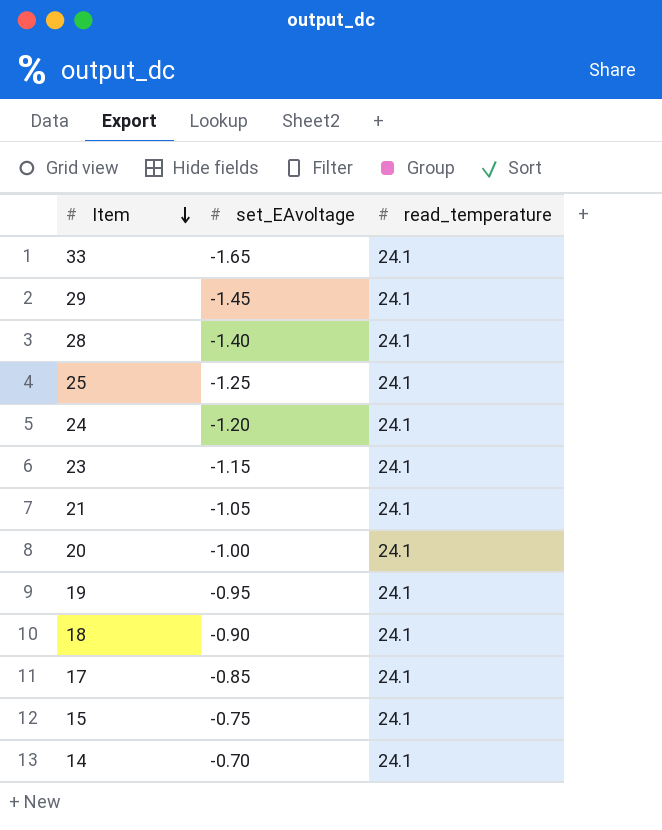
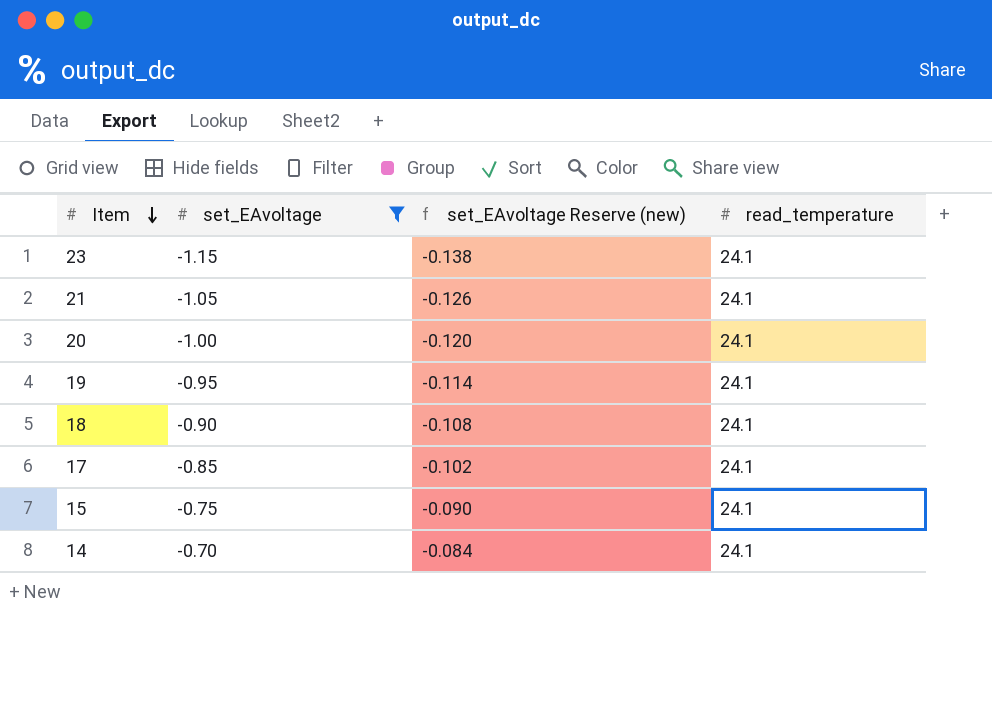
filter: none -> set_EAvoltage >= -1.15
column set_EAvoltage Reserve (new) | formula: none -> [set_EAvoltage] * 0.12

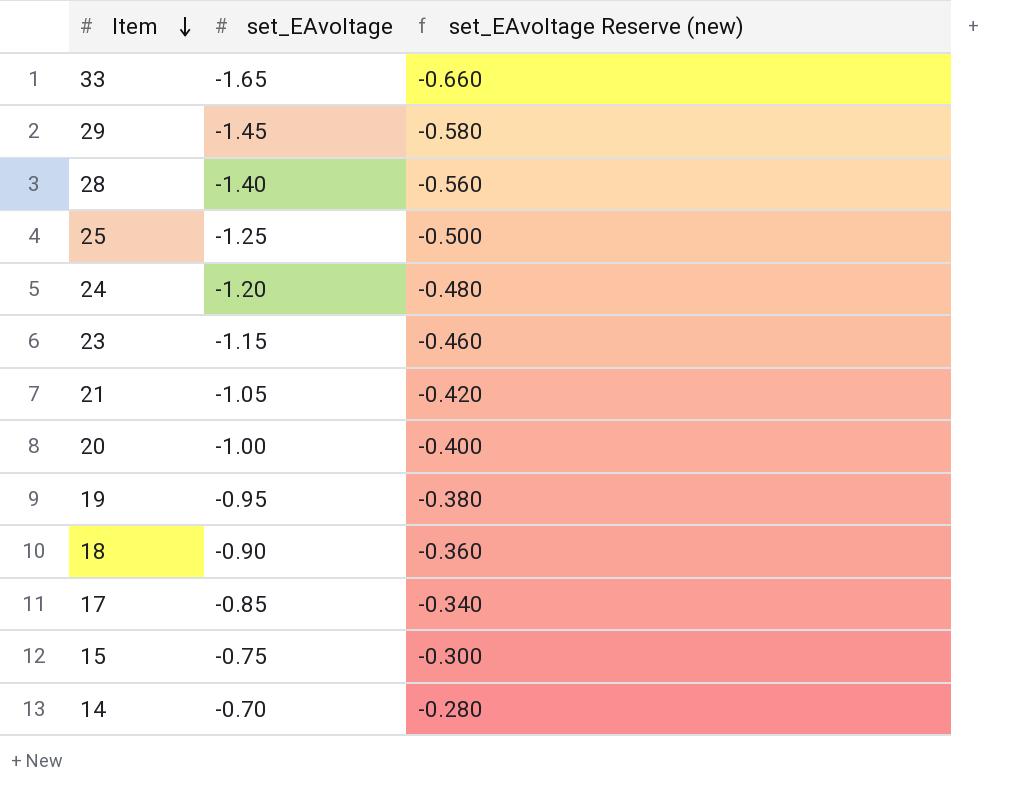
filter: set_EAvoltage >= -1.15 -> none
column read_temperature | position: 4 -> none
column set_EAvoltage Reserve (new) | formula: [set_EAvoltage] * 0.12 -> [set_EAvoltage] * 0.4

